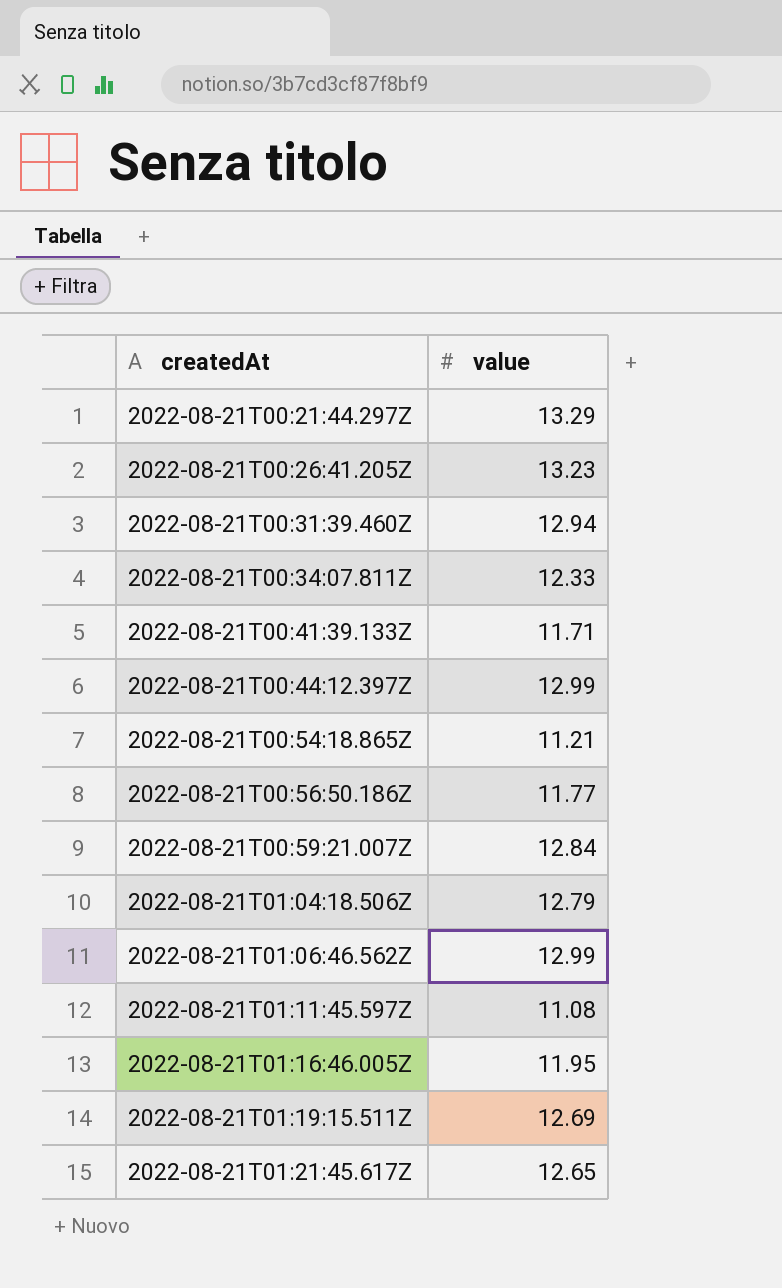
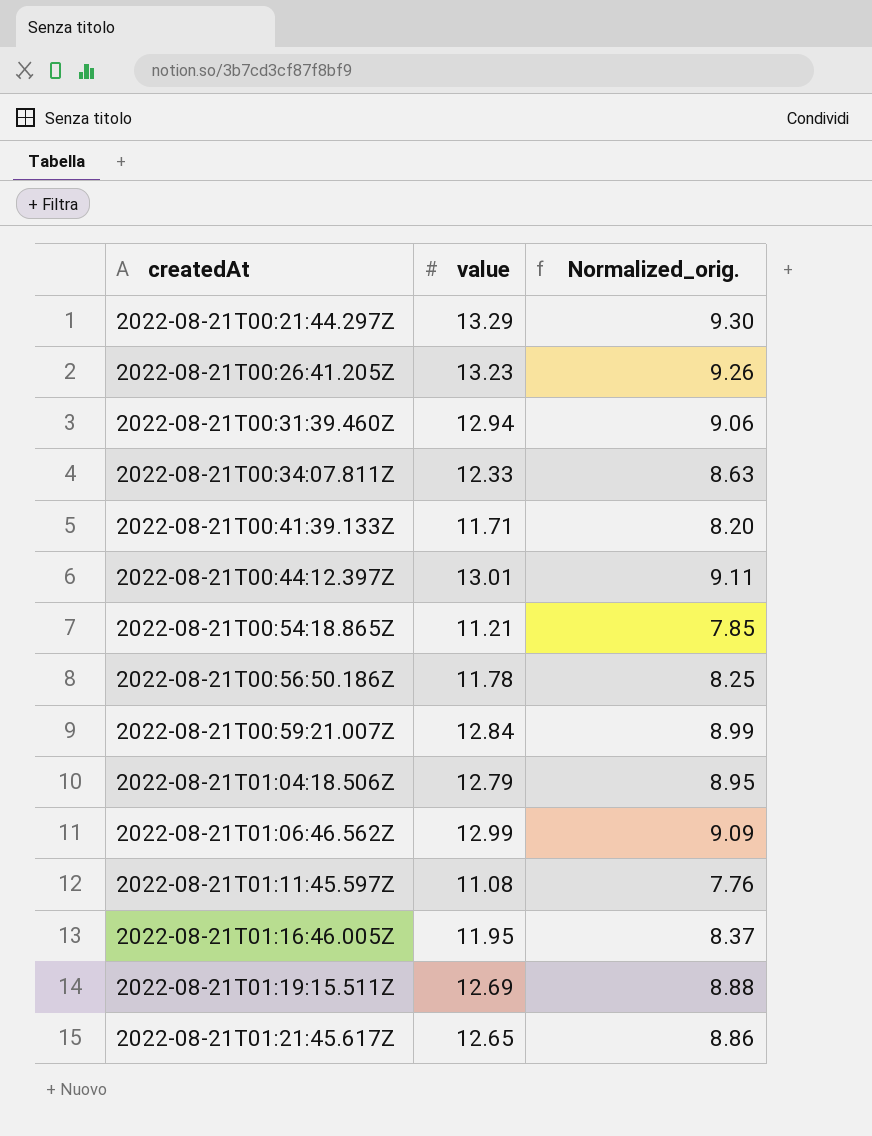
column Normalized_orig. | formula: none -> [value] * 0.7
2022-08-21T00:44:12.397Z | value: 12.99 -> 13.01
2022-08-21T00:56:50.186Z | value: 11.77 -> 11.78

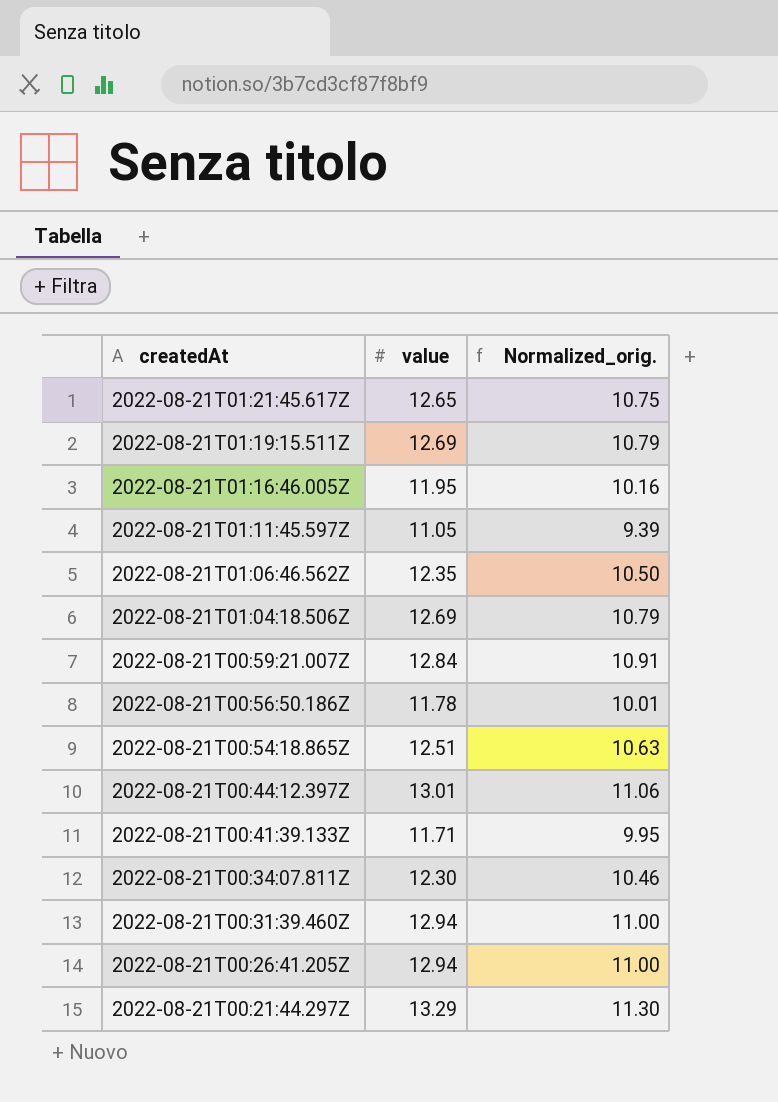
row order: createdAt ascending -> createdAt descending
column Normalized_orig. | formula: [value] * 0.7 -> [value] * 0.85
2022-08-21T01:11:45.597Z | value: 11.08 -> 11.05
2022-08-21T01:06:46.562Z | value: 12.99 -> 12.35
2022-08-21T01:04:18.506Z | value: 12.79 -> 12.69
2022-08-21T00:54:18.865Z | value: 11.21 -> 12.51
2022-08-21T00:34:07.811Z | value: 12.33 -> 12.30
2022-08-21T00:26:41.205Z | value: 13.23 -> 12.94

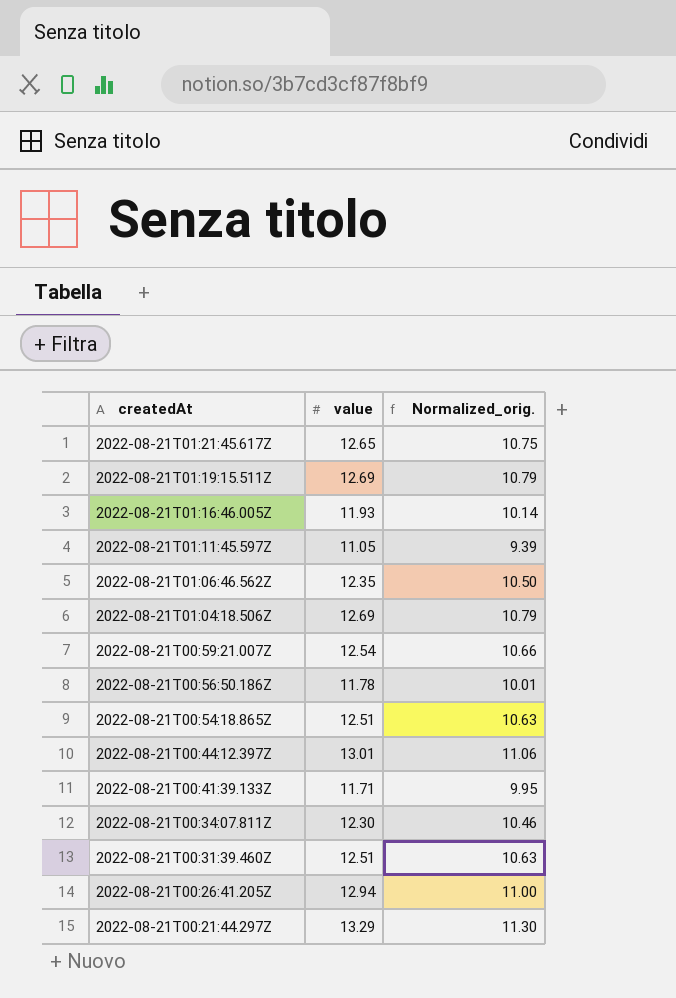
2022-08-21T01:16:46.005Z | value: 11.95 -> 11.93
2022-08-21T01:16:46.005Z | Normalized_orig.: 10.16 -> 10.14
2022-08-21T00:59:21.007Z | value: 12.84 -> 12.54
2022-08-21T00:59:21.007Z | Normalized_orig.: 10.91 -> 10.66
2022-08-21T00:31:39.460Z | value: 12.94 -> 12.51
2022-08-21T00:31:39.460Z | Normalized_orig.: 11.00 -> 10.63

